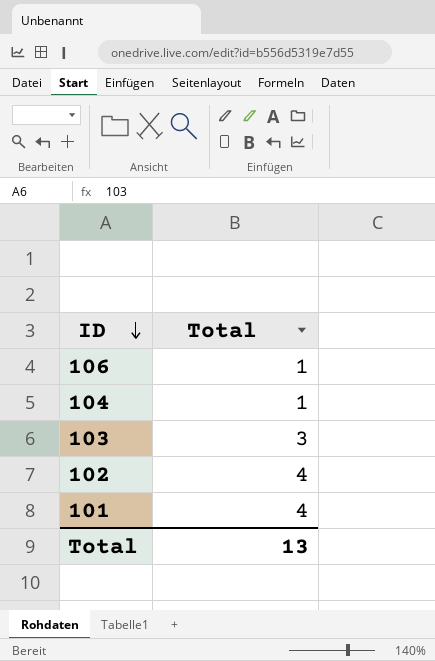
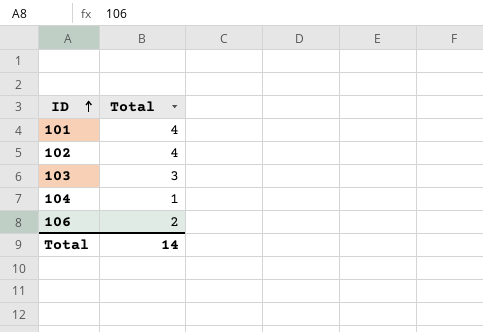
row order: ID descending -> ID ascending
106 | Total: 1 -> 2
Total | Total: 13 -> 14

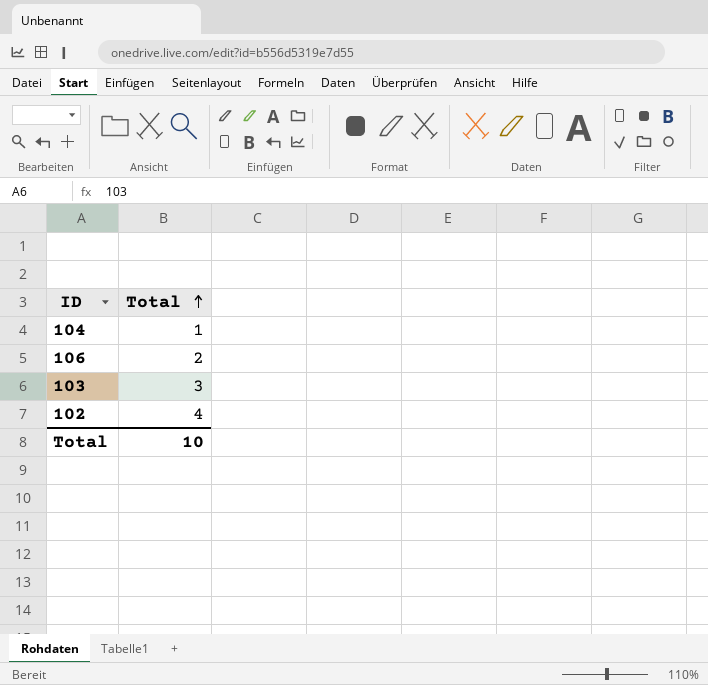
row order: ID ascending -> Total ascending
row 101: 4 -> none
Total | Total: 14 -> 10

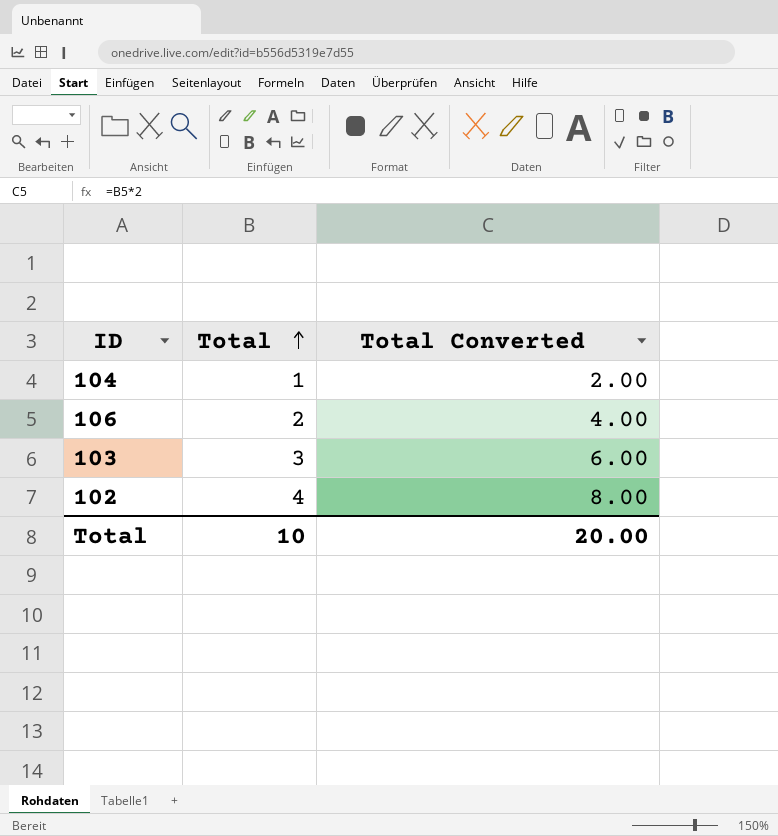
column Total Converted | formula: none -> [Total] * 2

